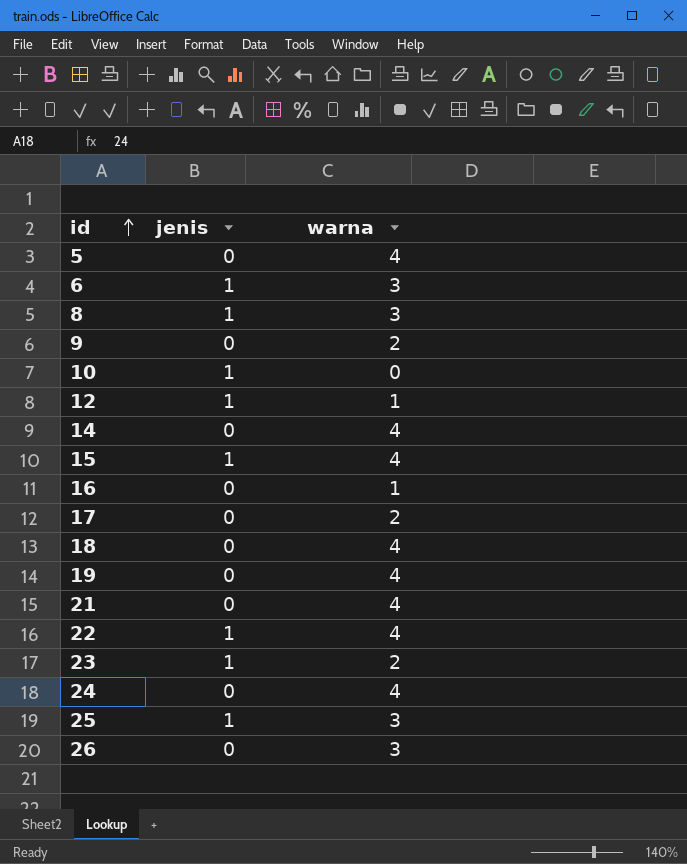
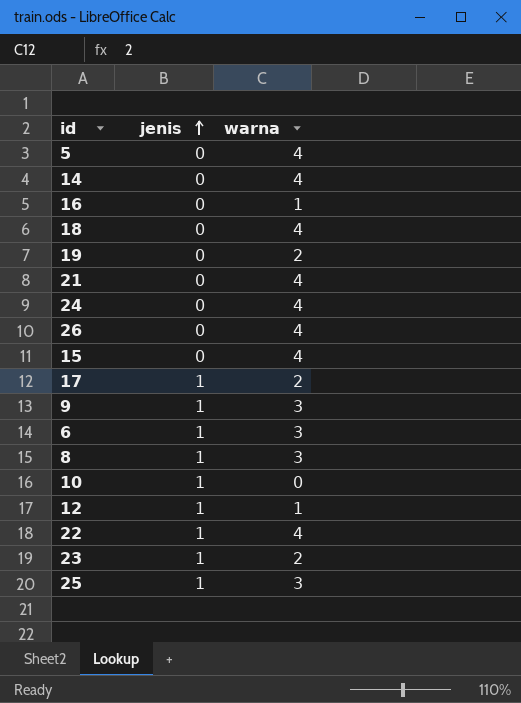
row order: id ascending -> jenis ascending
19 | warna: 4 -> 2
26 | warna: 3 -> 4
15 | jenis: 1 -> 0
17 | jenis: 0 -> 1
9 | jenis: 0 -> 1
9 | warna: 2 -> 3

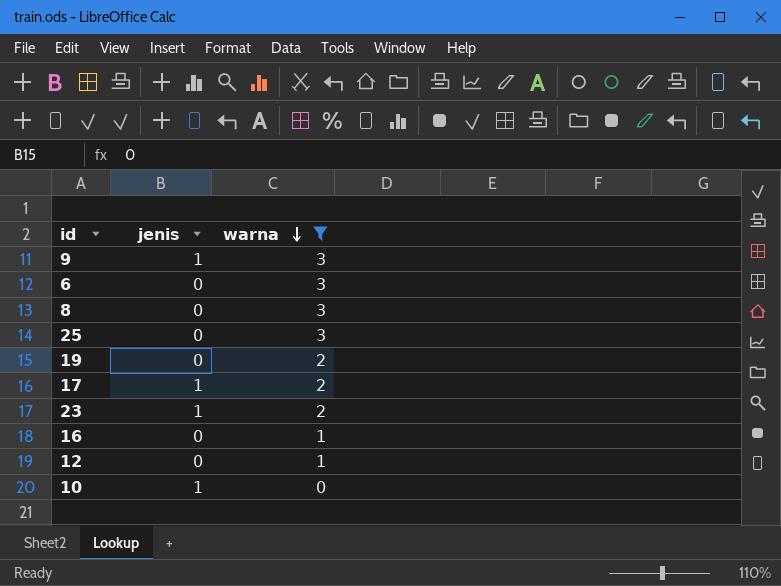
filter: none -> warna != 4
row order: jenis ascending -> warna descending
6 | jenis: 1 -> 0
8 | jenis: 1 -> 0
25 | jenis: 1 -> 0
12 | jenis: 1 -> 0

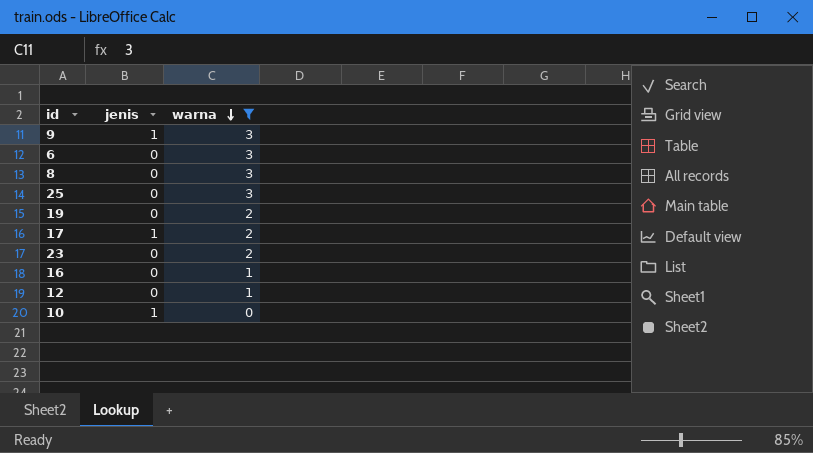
23 | jenis: 1 -> 0

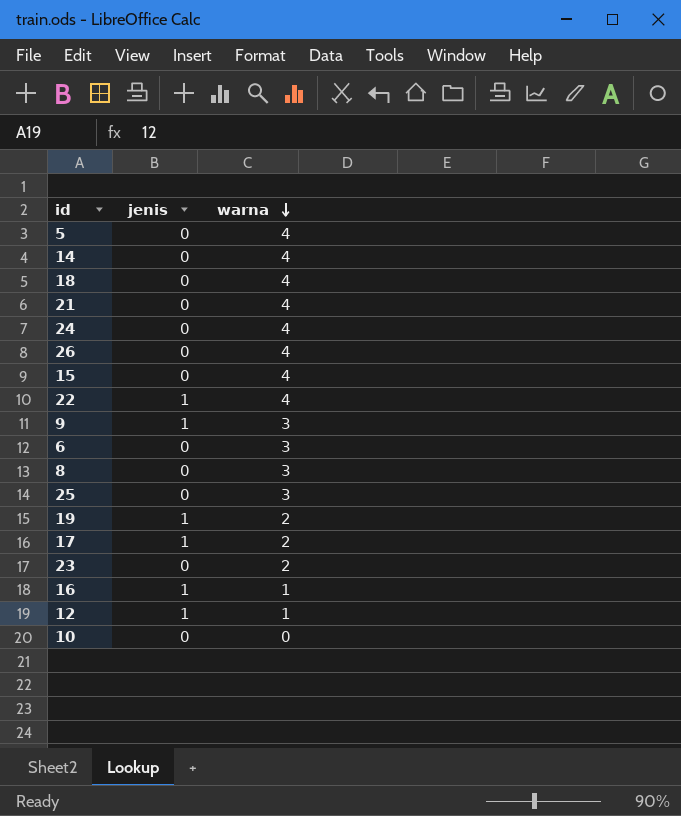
filter: warna != 4 -> none
19 | jenis: 0 -> 1
16 | jenis: 0 -> 1
12 | jenis: 0 -> 1
10 | jenis: 1 -> 0

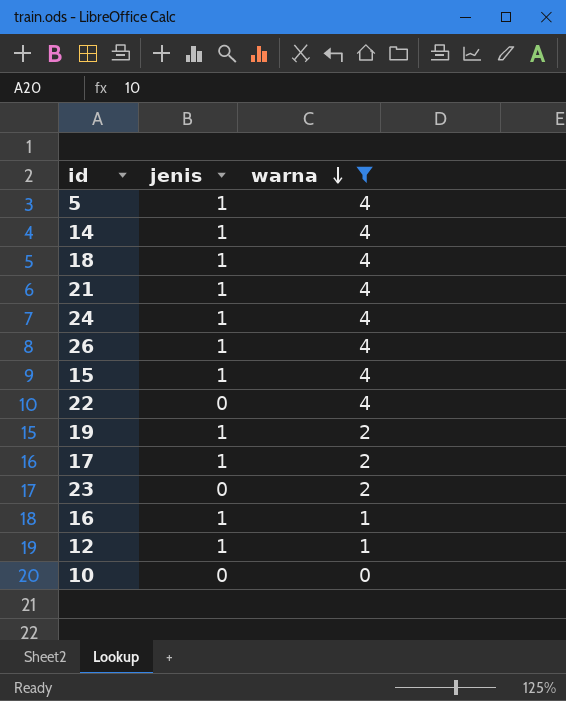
filter: none -> warna != 3
5 | jenis: 0 -> 1
14 | jenis: 0 -> 1
18 | jenis: 0 -> 1
21 | jenis: 0 -> 1
24 | jenis: 0 -> 1
26 | jenis: 0 -> 1
15 | jenis: 0 -> 1
22 | jenis: 1 -> 0

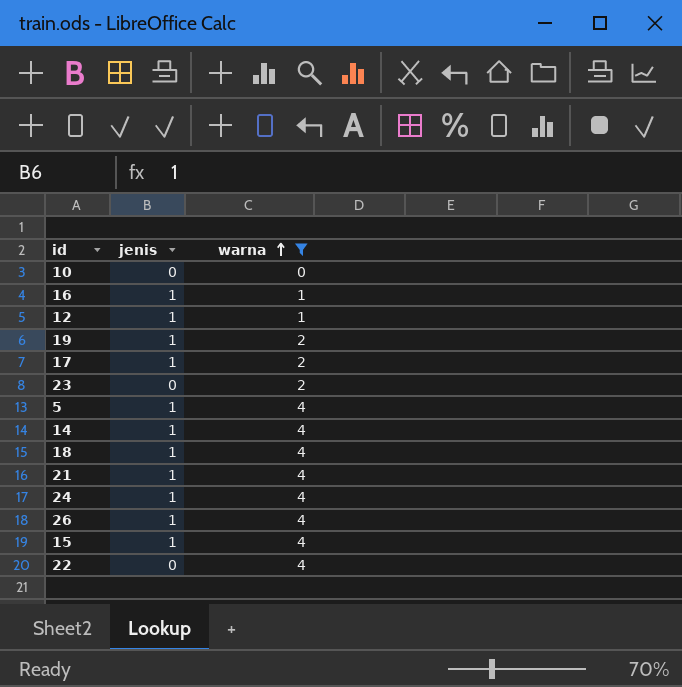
row order: warna descending -> warna ascending

